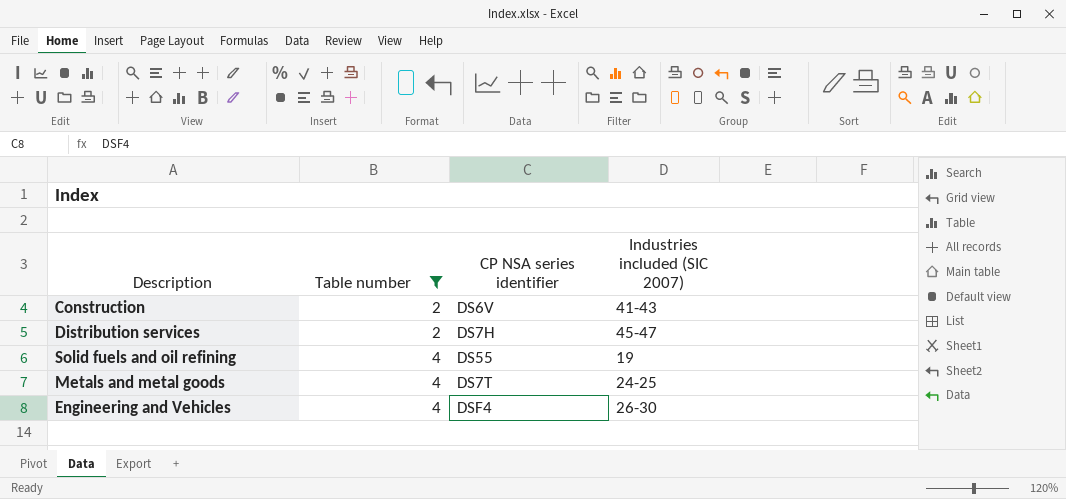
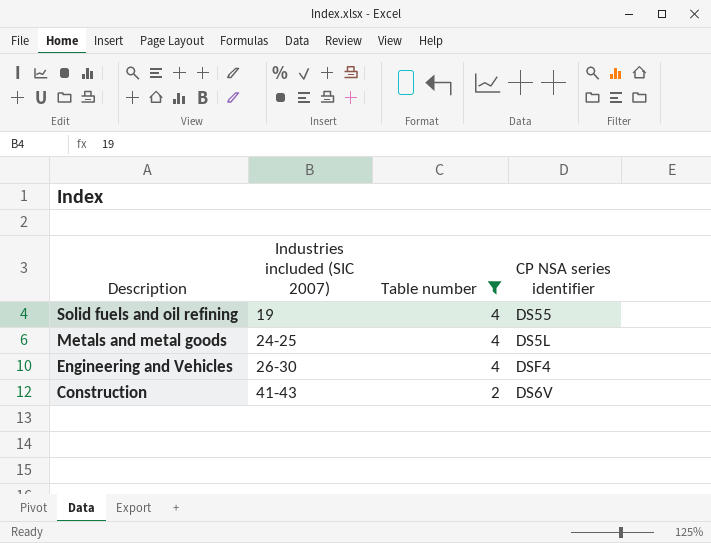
row order: Table number ascending -> Description descending
column Industries included (SIC 2007) | position: 4 -> 2
row Distribution services: 2 | DS7H | 45-47 -> none
Metals and metal goods | CP NSA series identifier: DS7T -> DS5L

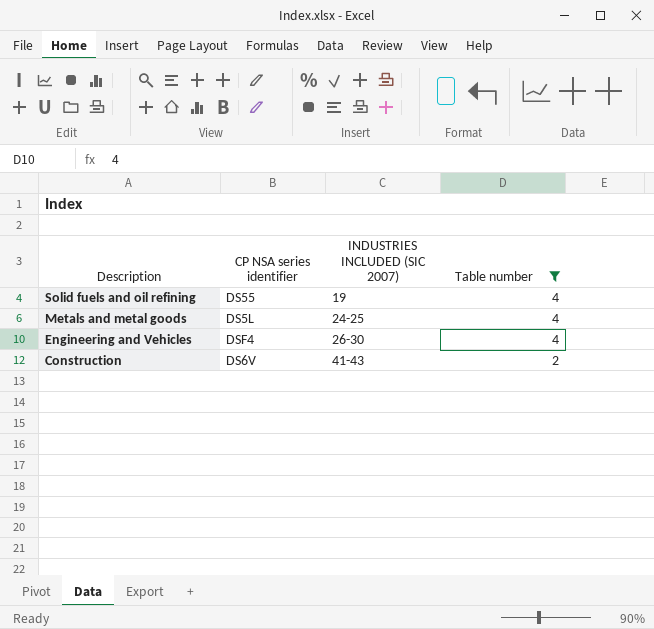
column CP NSA series identifier | position: 4 -> 2
column name: Industries included (SIC 2007) -> INDUSTRIES INCLUDED (SIC 2007)

